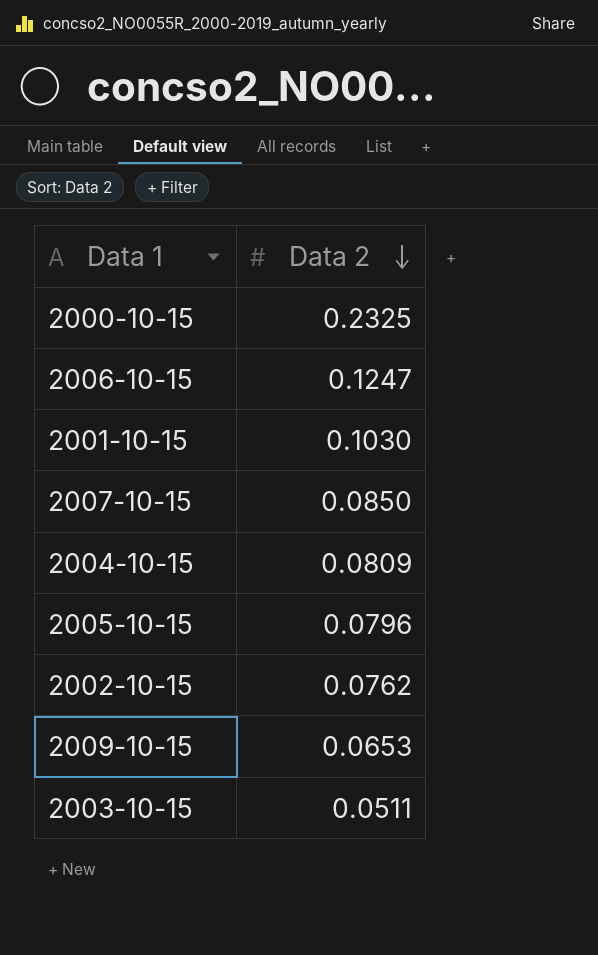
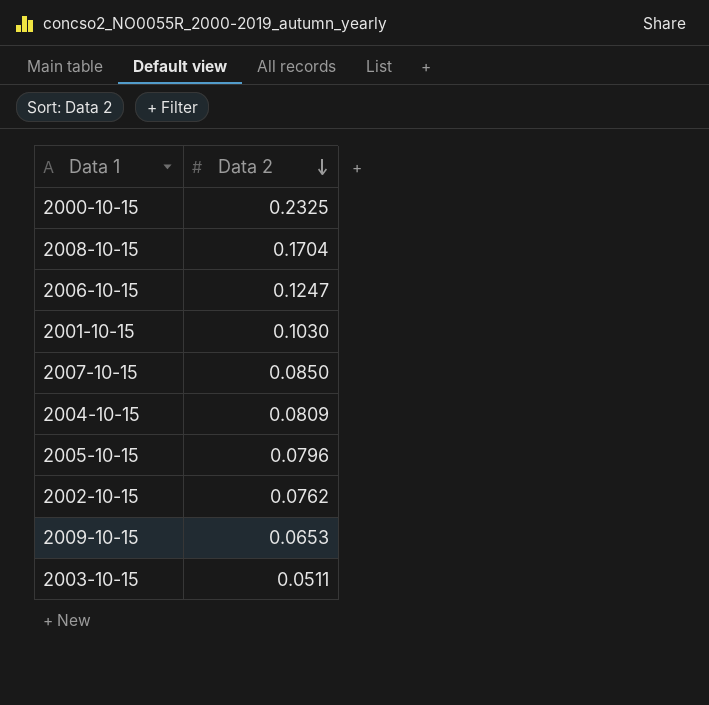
row 2008-10-15: none -> 0.1704

